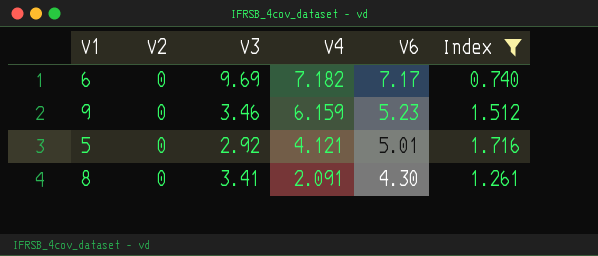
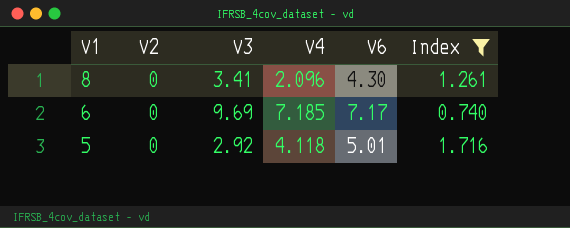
row order: V4 descending -> V1 descending
row 9: 0 | 3.46 | 6.159 | 5.23 | 1.512 -> none
8 | V4: 2.091 -> 2.096
6 | V4: 7.182 -> 7.185
5 | V4: 4.121 -> 4.118

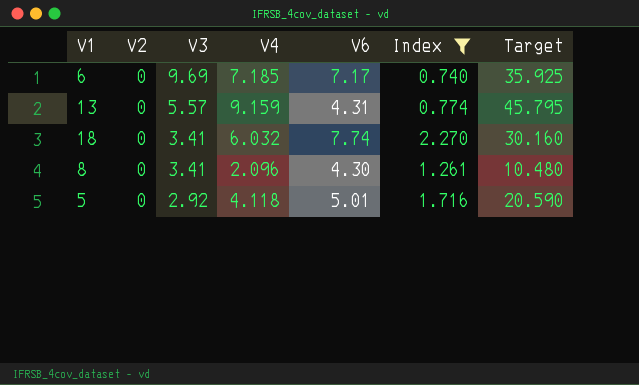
row order: V1 descending -> V3 descending
column Target | formula: none -> [V4] * 5
row 13: none -> 0 | 5.57 | 9.159 | 4.31 | 0.774 | 45.795
row 18: none -> 0 | 3.41 | 6.032 | 7.74 | 2.270 | 30.160

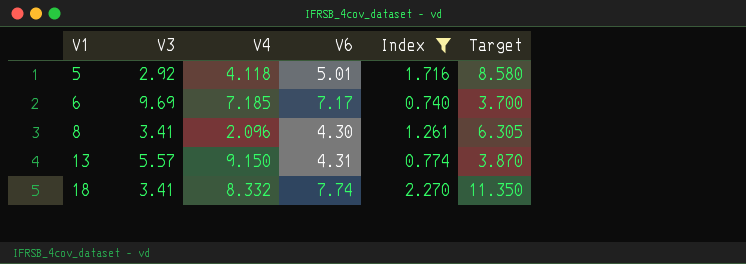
row order: V3 descending -> V1 ascending
column V2 | position: 2 -> none
column Target | formula: [V4] * 5 -> [Index] * 5
13 | V4: 9.159 -> 9.150
18 | V4: 6.032 -> 8.332

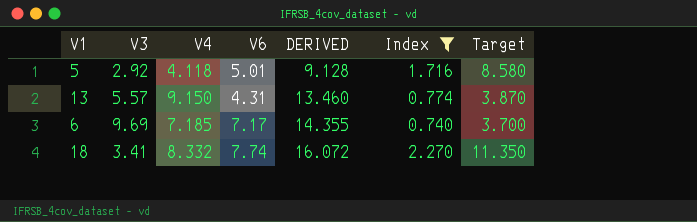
row order: V1 ascending -> DERIVED ascending
column DERIVED | formula: none -> [V4] + [V6]
row 8: 3.41 | 2.096 | 4.30 | 1.261 | 6.305 -> none

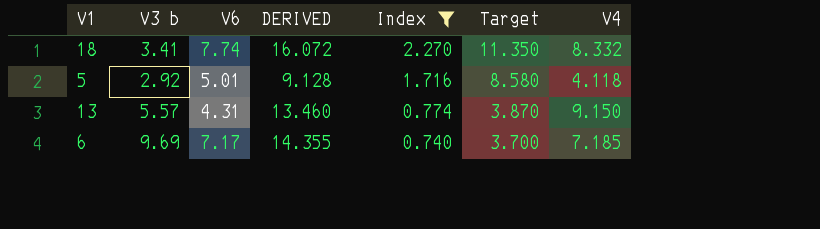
row order: DERIVED ascending -> Index descending
column name: V3 -> V3 b
column V4 | position: 3 -> 7

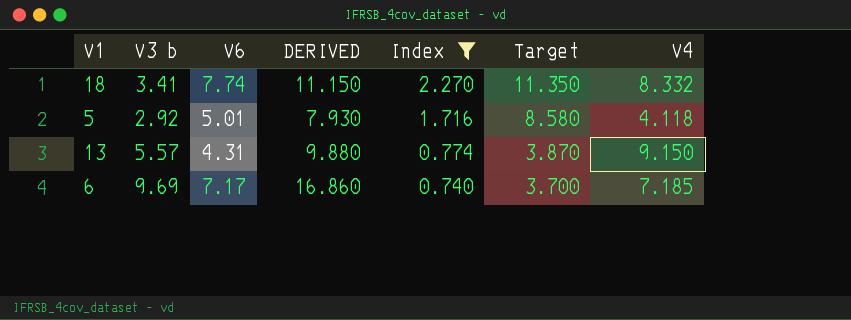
column DERIVED | formula: [V6] + [V4] -> [V3 b] + [V6]

